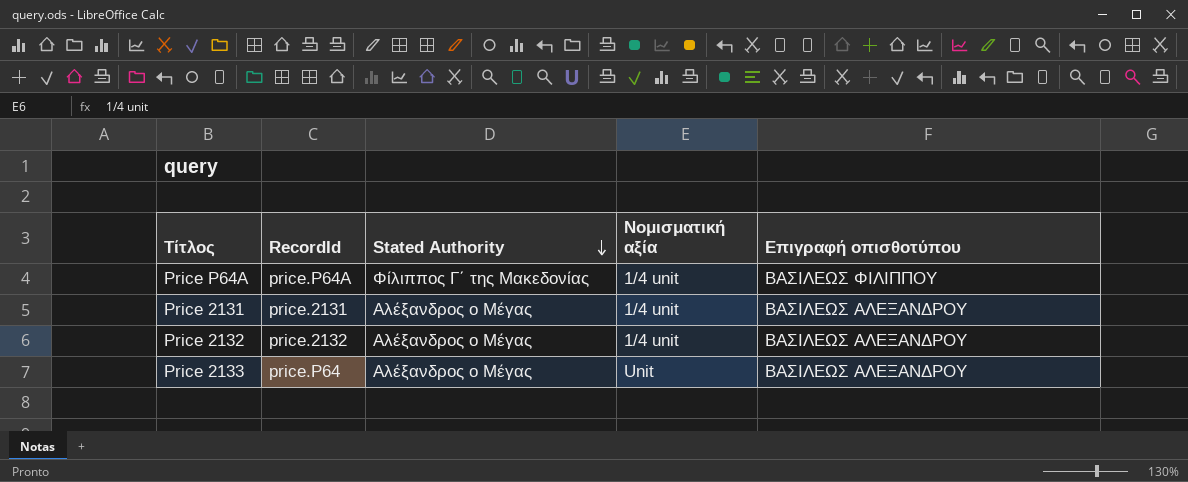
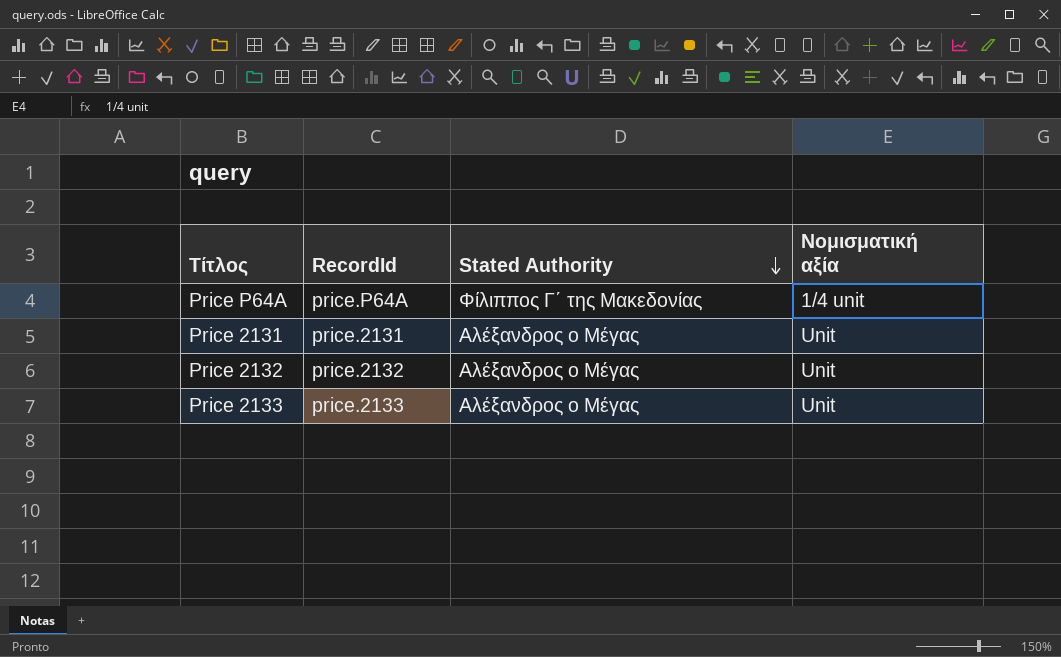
column Επιγραφή οπισθοτύπου | position: 5 -> none
Price 2131 | Νομισματική αξία: 1/4 unit -> Unit
Price 2132 | Νομισματική αξία: 1/4 unit -> Unit
Price 2133 | RecordId: price.P64 -> price.2133

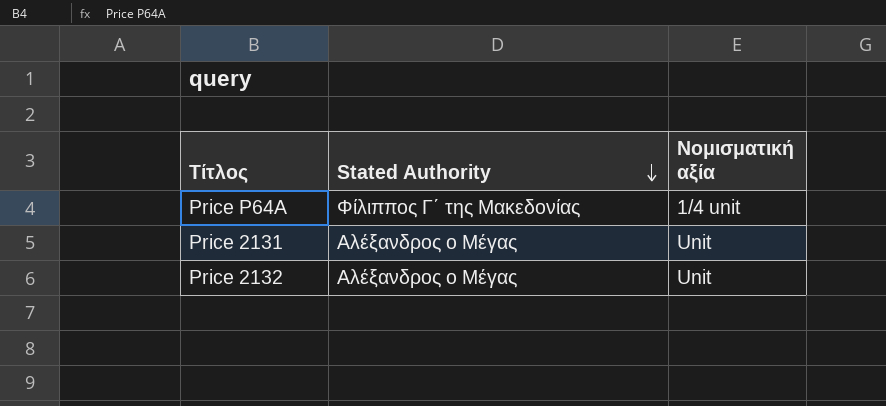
column RecordId | position: 2 -> none
row Price 2133: price.2133 | Αλέξανδρος ο Μέγας | Unit -> none

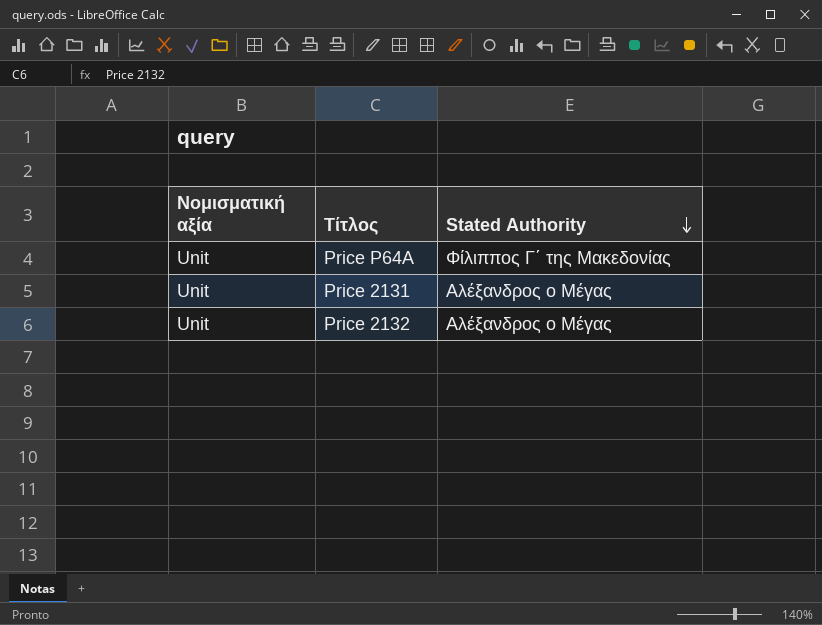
column Νομισματική αξία | position: 3 -> 1
Price P64A | Νομισματική αξία: 1/4 unit -> Unit

